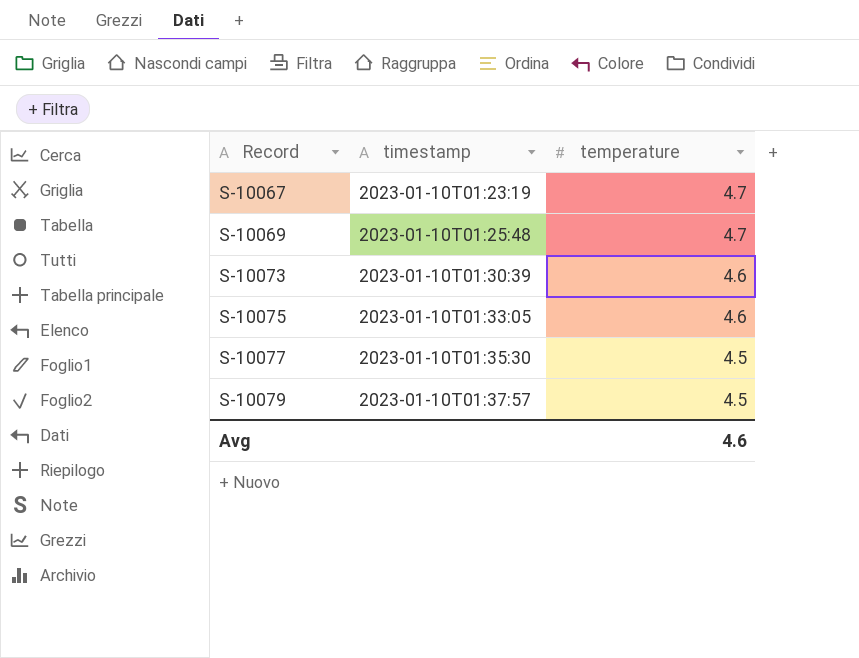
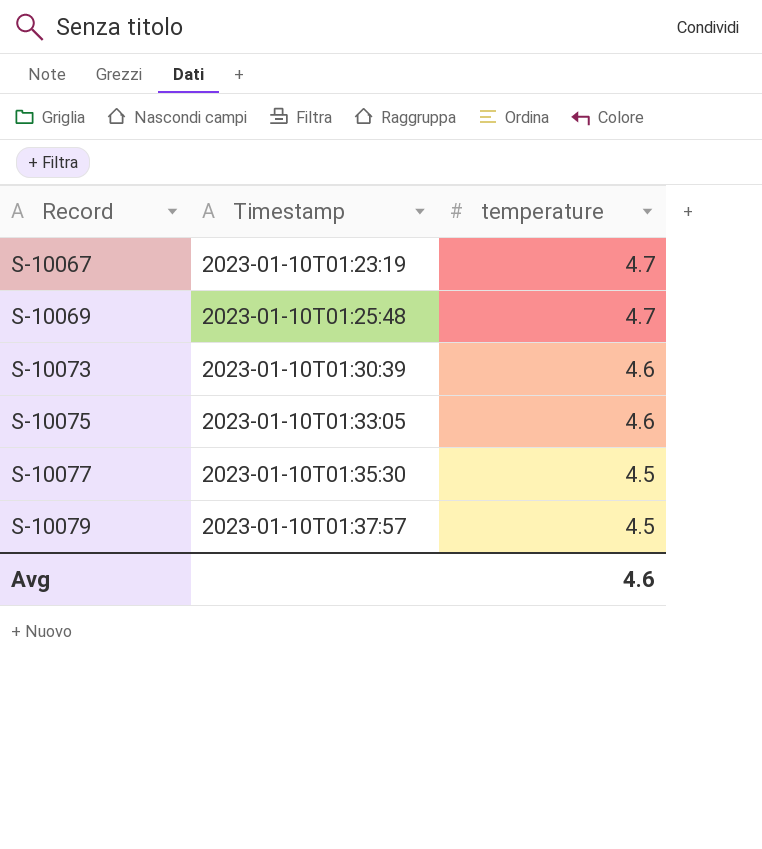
column name: timestamp -> Timestamp

